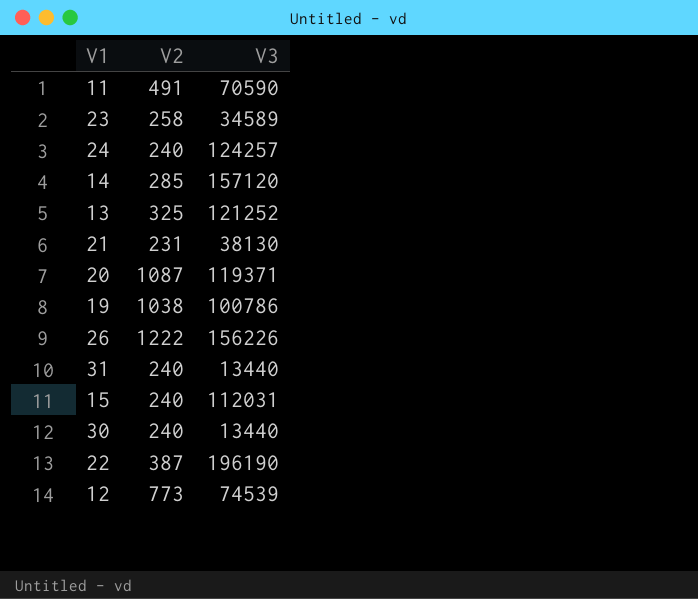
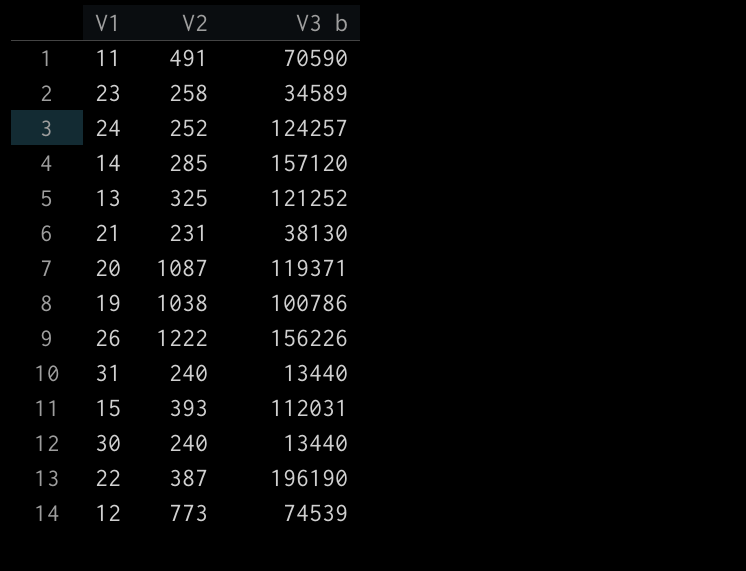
column name: V3 -> V3 b
24 | V2: 240 -> 252
15 | V2: 240 -> 393

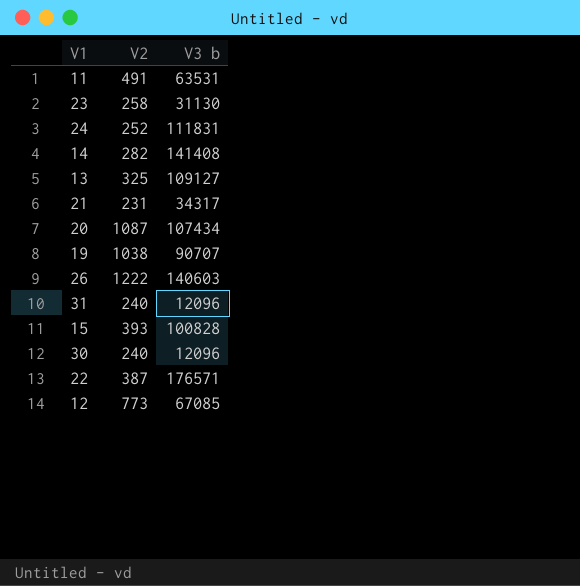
11 | V3 b: 70590 -> 63531
23 | V3 b: 34589 -> 31130
24 | V3 b: 124257 -> 111831
14 | V2: 285 -> 282
14 | V3 b: 157120 -> 141408
13 | V3 b: 121252 -> 109127
21 | V3 b: 38130 -> 34317
20 | V3 b: 119371 -> 107434
19 | V3 b: 100786 -> 90707
26 | V3 b: 156226 -> 140603
31 | V3 b: 13440 -> 12096
15 | V3 b: 112031 -> 100828
30 | V3 b: 13440 -> 12096
22 | V3 b: 196190 -> 176571
12 | V3 b: 74539 -> 67085

